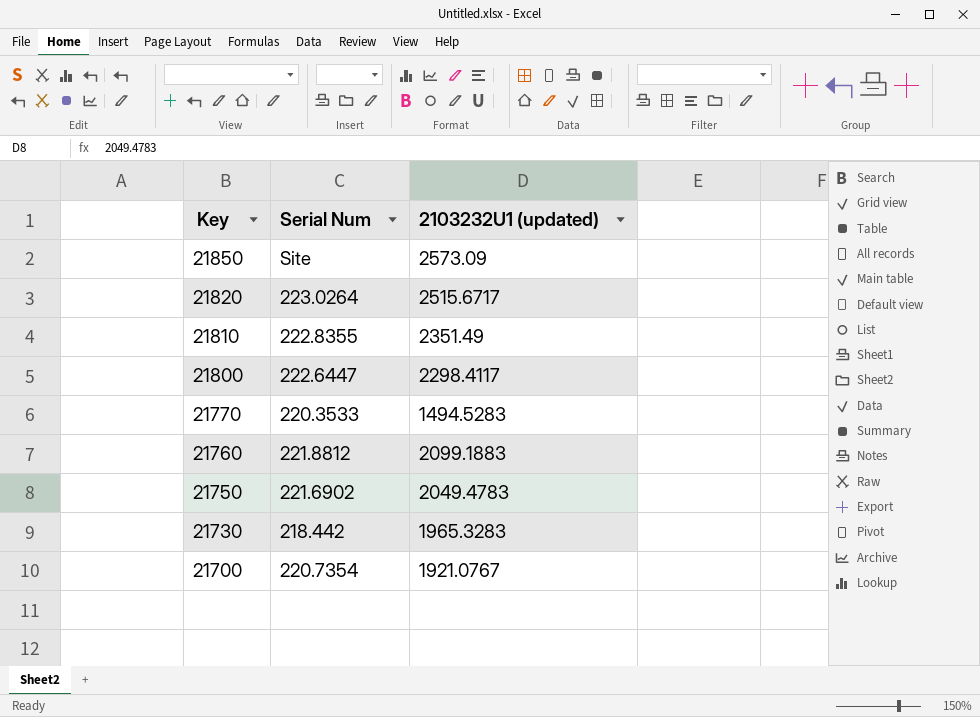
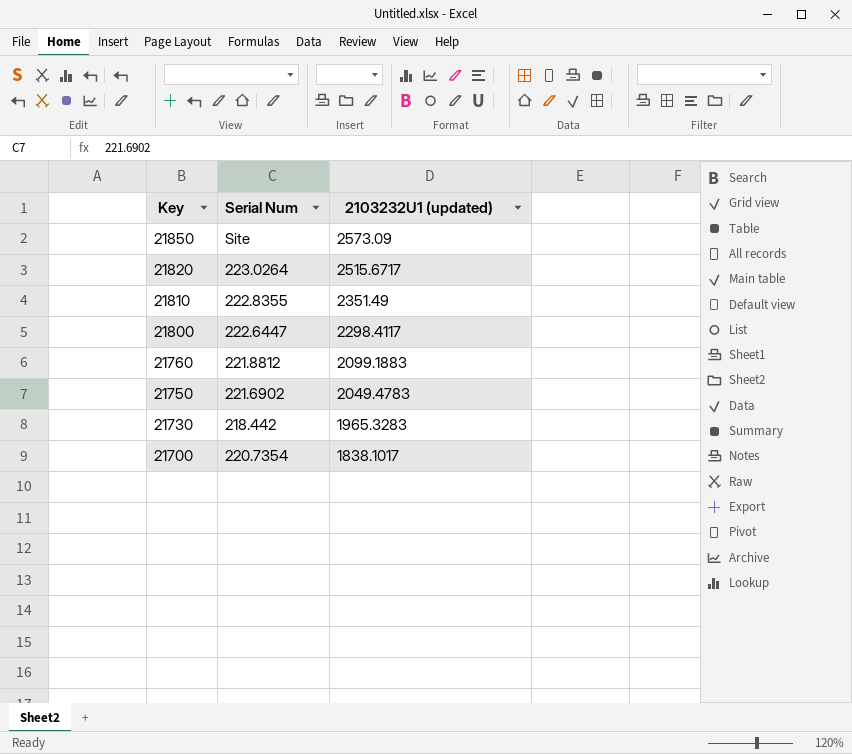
row 21770: 220.3533 | 1494.5283 -> none
21700 | 2103232U1 (updated): 1921.0767 -> 1838.1017

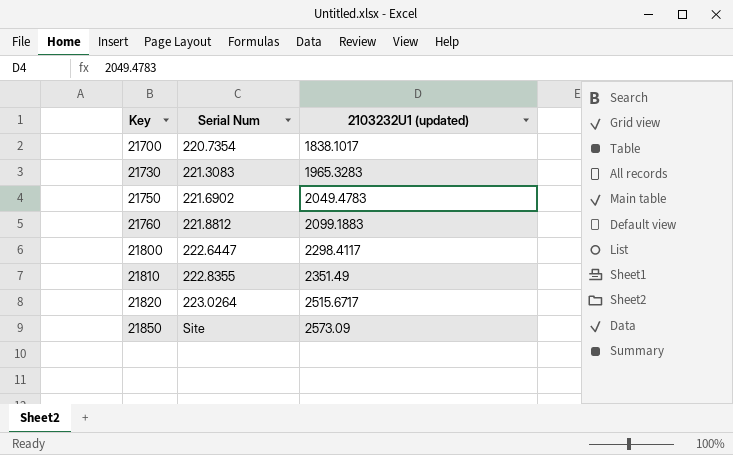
row order: Key descending -> Key ascending
21730 | Serial Num: 218.442 -> 221.3083

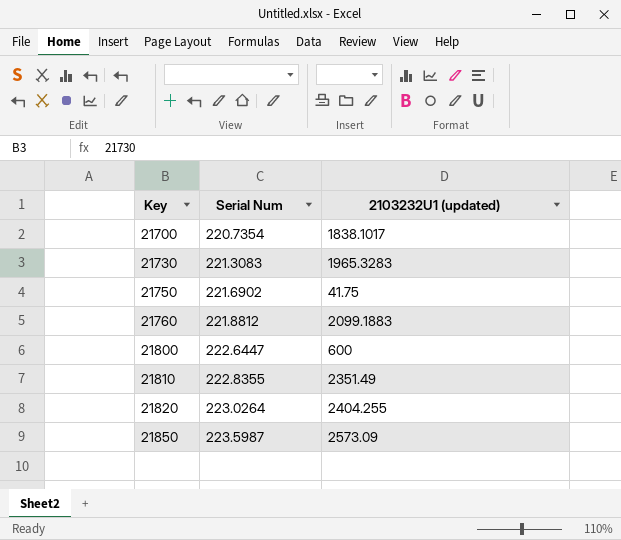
21750 | 2103232U1 (updated): 2049.4783 -> 41.75
21800 | 2103232U1 (updated): 2298.4117 -> 600
21820 | 2103232U1 (updated): 2515.6717 -> 2404.255
21850 | Serial Num: Site -> 223.5987

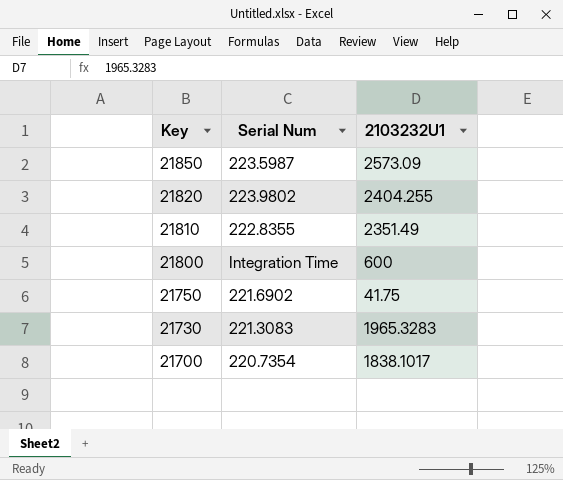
row order: Key ascending -> Key descending
column name: 2103232U1 (updated) -> 2103232U1
row 21760: 221.8812 | 2099.1883 -> none
21820 | Serial Num: 223.0264 -> 223.9802
21800 | Serial Num: 222.6447 -> Integration Time

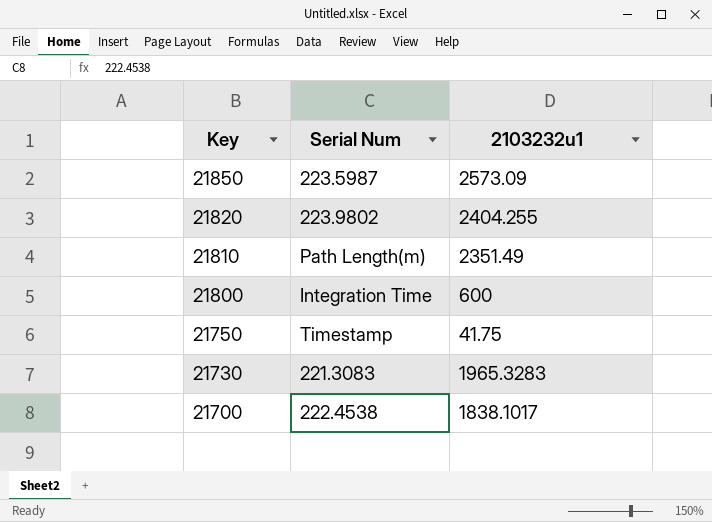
column name: 2103232U1 -> 2103232u1
21810 | Serial Num: 222.8355 -> Path Length(m)
21750 | Serial Num: 221.6902 -> Timestamp
21700 | Serial Num: 220.7354 -> 222.4538

